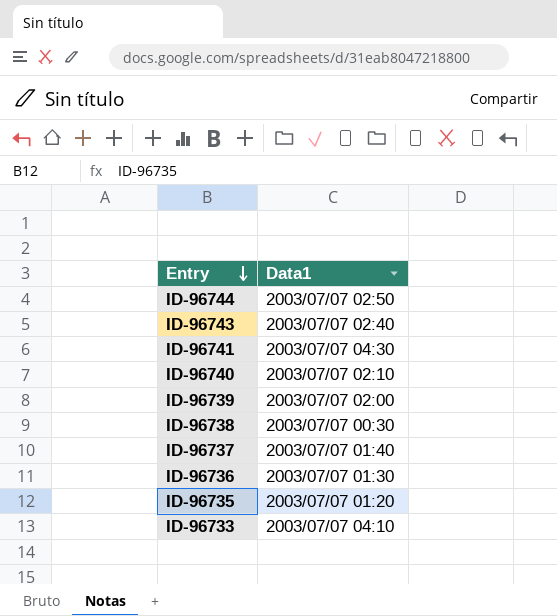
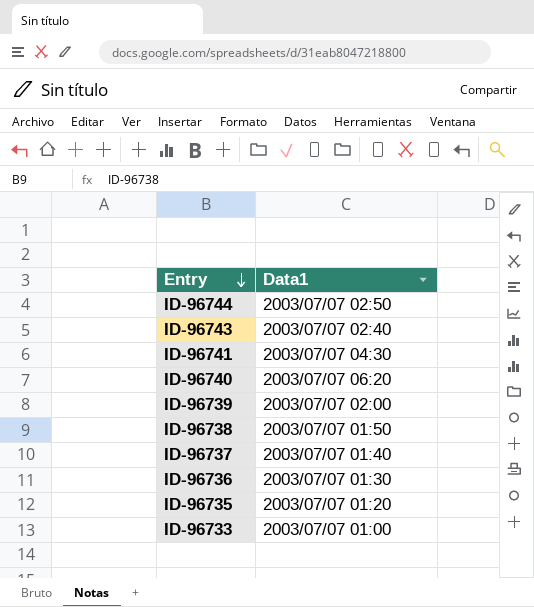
ID-96740 | Data1: 2003/07/07 02:10 -> 2003/07/07 06:20
ID-96738 | Data1: 2003/07/07 00:30 -> 2003/07/07 01:50
ID-96733 | Data1: 2003/07/07 04:10 -> 2003/07/07 01:00

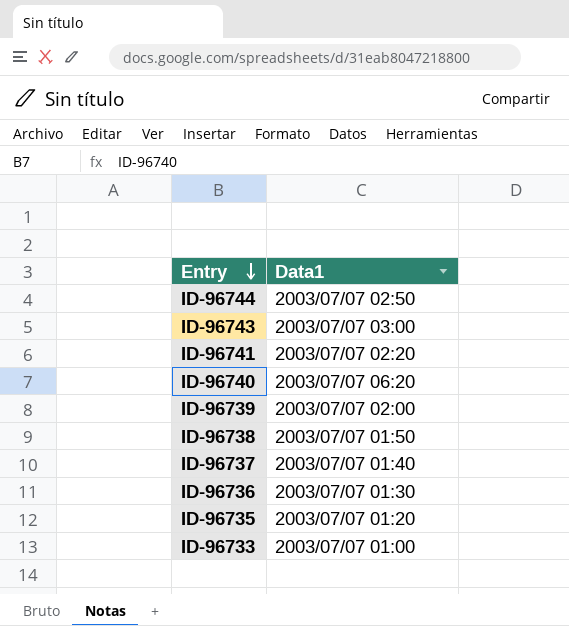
ID-96743 | Data1: 2003/07/07 02:40 -> 2003/07/07 03:00
ID-96741 | Data1: 2003/07/07 04:30 -> 2003/07/07 02:20

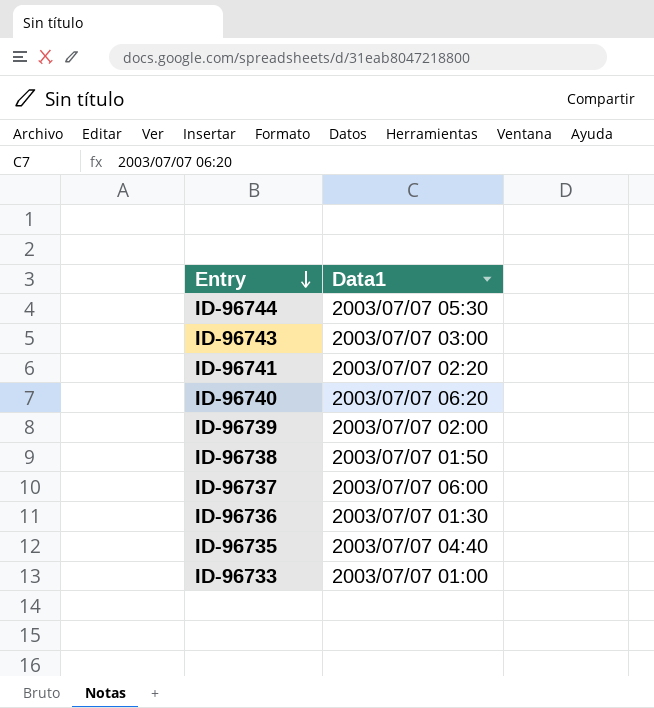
ID-96744 | Data1: 2003/07/07 02:50 -> 2003/07/07 05:30
ID-96737 | Data1: 2003/07/07 01:40 -> 2003/07/07 06:00
ID-96735 | Data1: 2003/07/07 01:20 -> 2003/07/07 04:40

